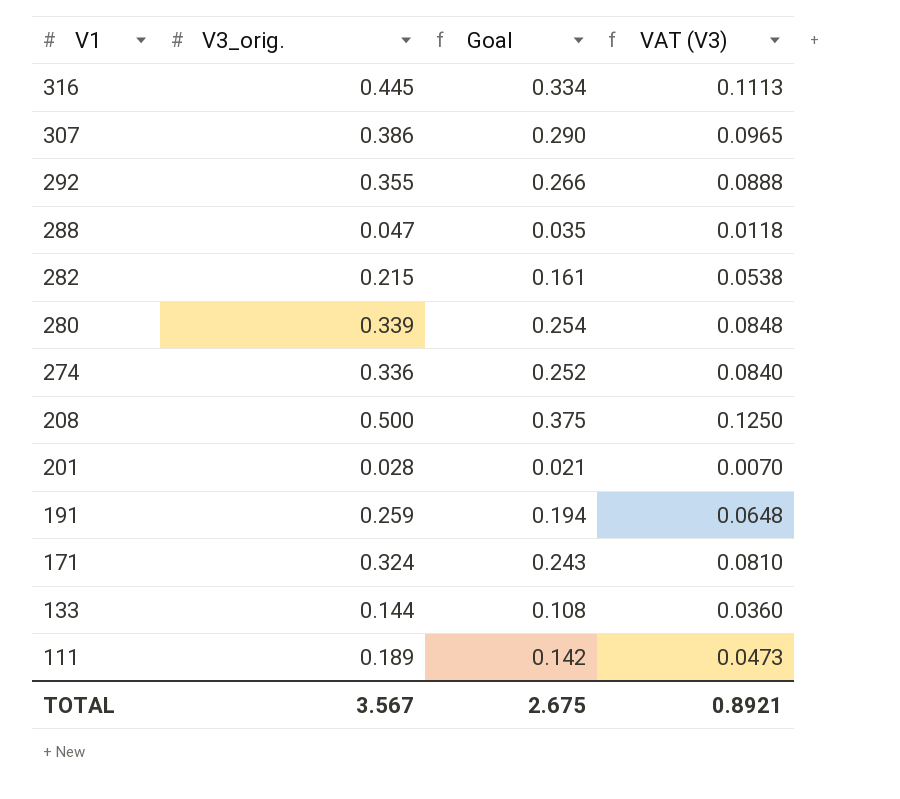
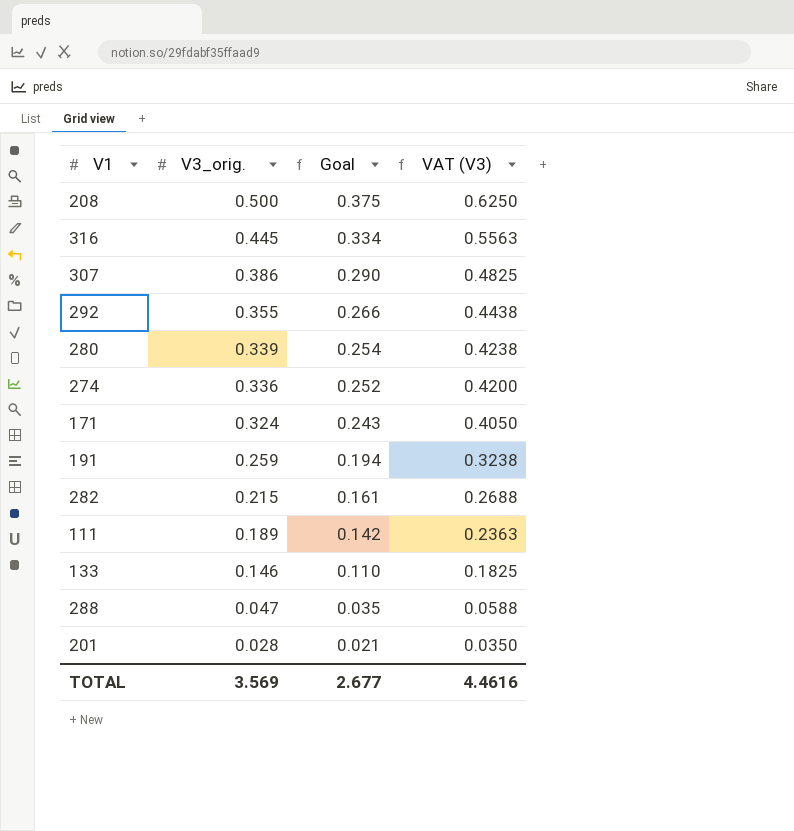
row order: V1 descending -> V3_orig. descending
column VAT (V3) | formula: [V3_orig.] * 0.25 -> [V3_orig.] * 1.25
133 | V3_orig.: 0.144 -> 0.146
133 | Goal: 0.108 -> 0.110
TOTAL | V3_orig.: 3.567 -> 3.569
TOTAL | Goal: 2.675 -> 2.677
TOTAL | VAT (V3): 0.8921 -> 4.4616

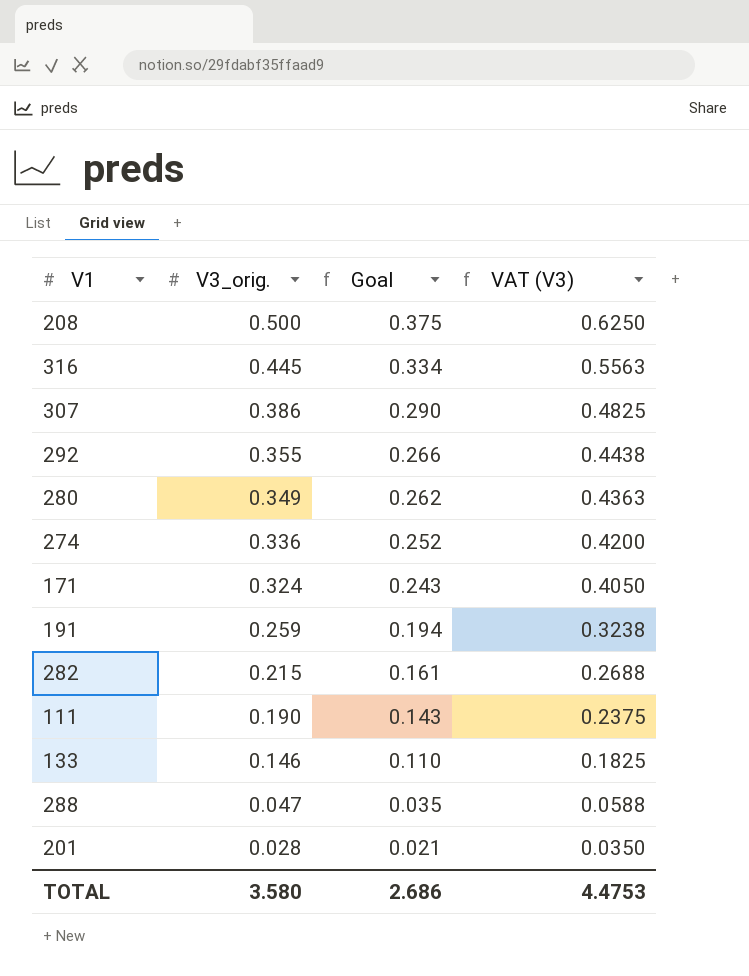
280 | V3_orig.: 0.339 -> 0.349
280 | Goal: 0.254 -> 0.262
280 | VAT (V3): 0.4238 -> 0.4363
111 | V3_orig.: 0.189 -> 0.190
111 | Goal: 0.142 -> 0.143
111 | VAT (V3): 0.2363 -> 0.2375
TOTAL | V3_orig.: 3.569 -> 3.580
TOTAL | Goal: 2.677 -> 2.686
TOTAL | VAT (V3): 4.4616 -> 4.4753

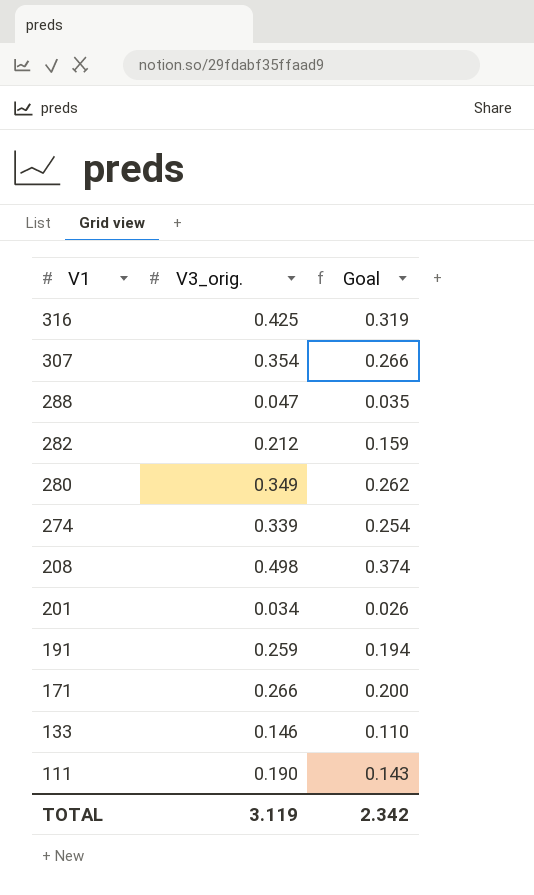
row order: V3_orig. descending -> V1 descending
column VAT (V3) | formula: [V3_orig.] * 1.25 -> none
row 292: 0.355 | 0.266 | 0.4438 -> none
316 | V3_orig.: 0.445 -> 0.425
316 | Goal: 0.334 -> 0.319
307 | V3_orig.: 0.386 -> 0.354
307 | Goal: 0.290 -> 0.266
282 | V3_orig.: 0.215 -> 0.212
282 | Goal: 0.161 -> 0.159
274 | V3_orig.: 0.336 -> 0.339
274 | Goal: 0.252 -> 0.254
208 | V3_orig.: 0.500 -> 0.498
208 | Goal: 0.375 -> 0.374
201 | V3_orig.: 0.028 -> 0.034
201 | Goal: 0.021 -> 0.026
171 | V3_orig.: 0.324 -> 0.266
171 | Goal: 0.243 -> 0.200
TOTAL | V3_orig.: 3.580 -> 3.119
TOTAL | Goal: 2.686 -> 2.342

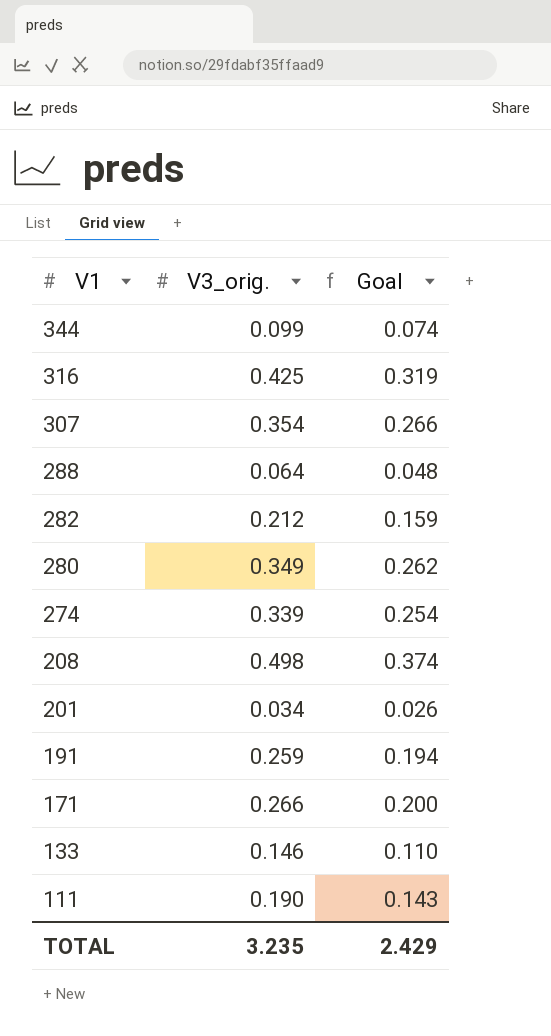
row 344: none -> 0.099 | 0.074
288 | V3_orig.: 0.047 -> 0.064
288 | Goal: 0.035 -> 0.048
TOTAL | V3_orig.: 3.119 -> 3.235
TOTAL | Goal: 2.342 -> 2.429

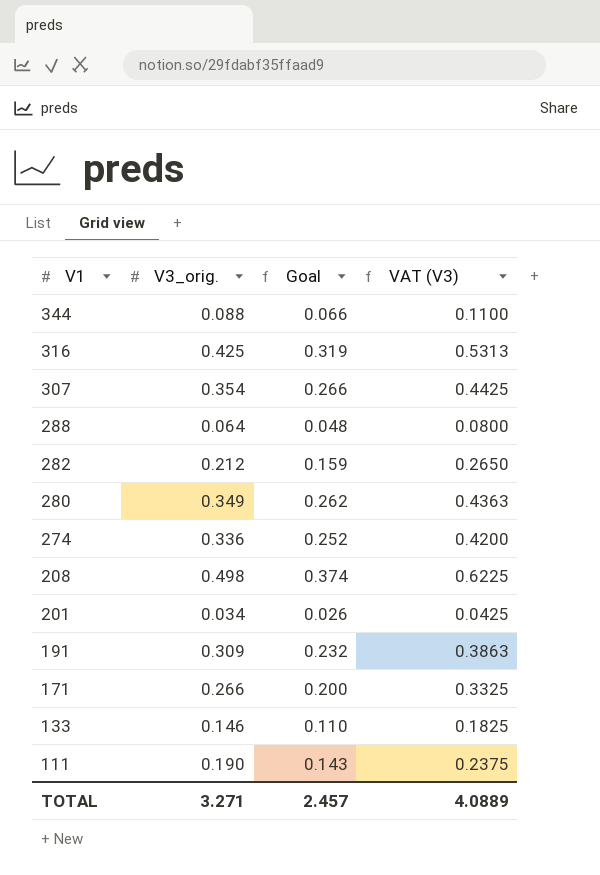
column VAT (V3) | formula: none -> [V3_orig.] * 1.25
344 | V3_orig.: 0.099 -> 0.088
344 | Goal: 0.074 -> 0.066
274 | V3_orig.: 0.339 -> 0.336
274 | Goal: 0.254 -> 0.252
191 | V3_orig.: 0.259 -> 0.309
191 | Goal: 0.194 -> 0.232
TOTAL | V3_orig.: 3.235 -> 3.271
TOTAL | Goal: 2.429 -> 2.457

